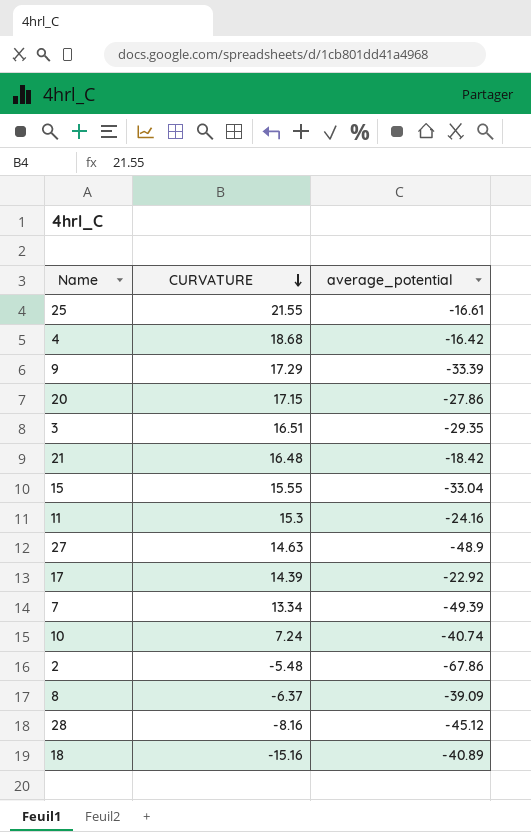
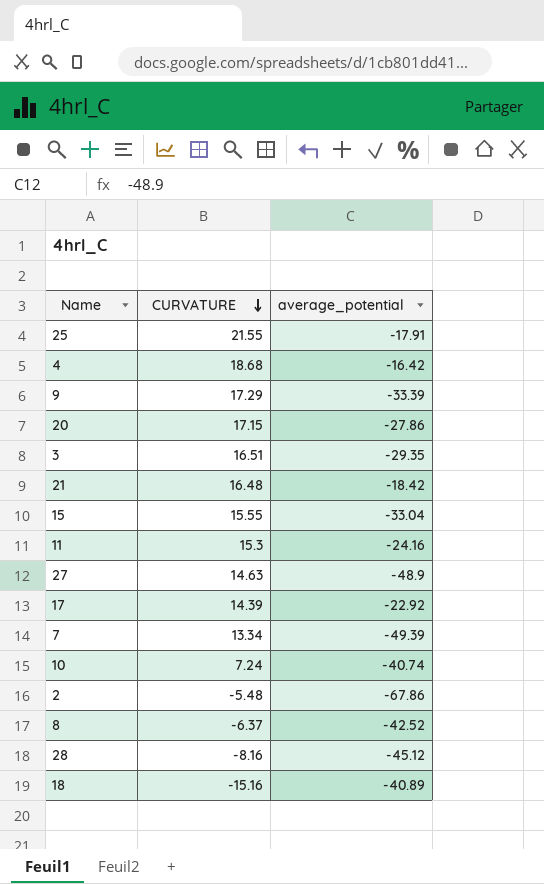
25 | average_potential: -16.61 -> -17.91
8 | average_potential: -39.09 -> -42.52

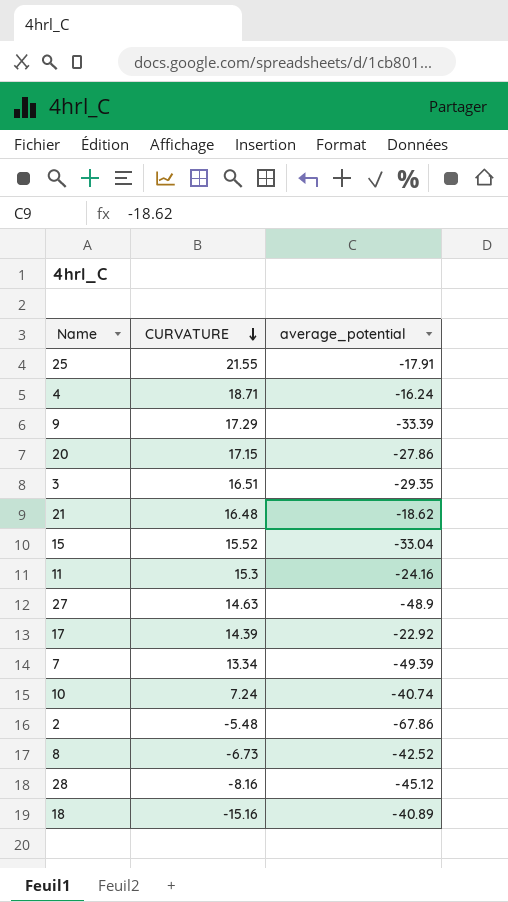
4 | CURVATURE: 18.68 -> 18.71
4 | average_potential: -16.42 -> -16.24
21 | average_potential: -18.42 -> -18.62
15 | CURVATURE: 15.55 -> 15.52
8 | CURVATURE: -6.37 -> -6.73

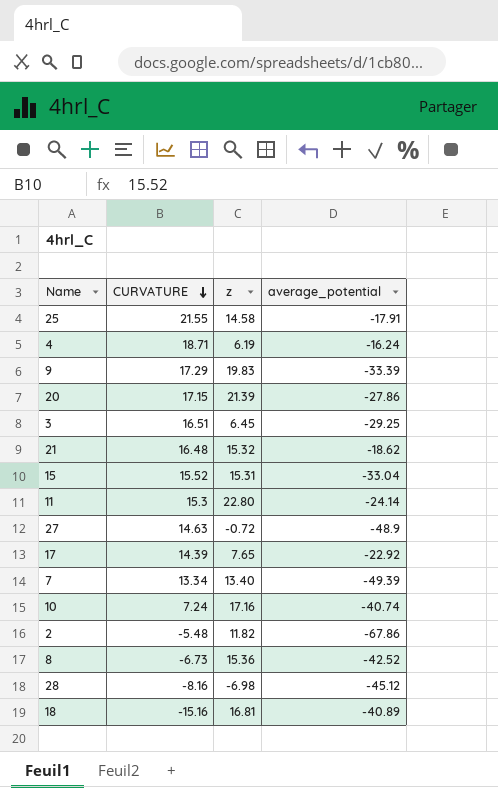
column z | position: none -> 3
3 | average_potential: -29.35 -> -29.25
11 | average_potential: -24.16 -> -24.14

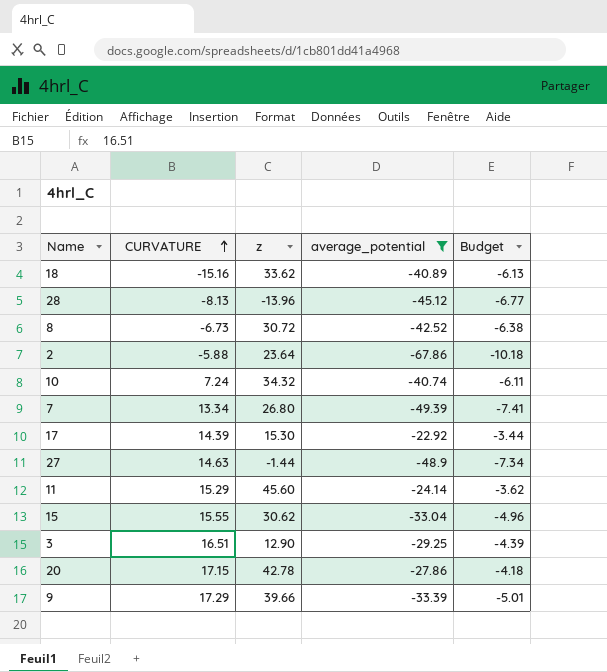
filter: none -> average_potential <= -22.92
row order: CURVATURE descending -> CURVATURE ascending
column Budget | formula: none -> [average_potential] * 0.15
18 | z: 16.81 -> 33.62
28 | CURVATURE: -8.16 -> -8.13
28 | z: -6.98 -> -13.96
8 | z: 15.36 -> 30.72
2 | CURVATURE: -5.48 -> -5.88
2 | z: 11.82 -> 23.64
10 | z: 17.16 -> 34.32
7 | z: 13.40 -> 26.80
17 | z: 7.65 -> 15.30
27 | z: -0.72 -> -1.44
11 | CURVATURE: 15.3 -> 15.29
11 | z: 22.80 -> 45.60
15 | CURVATURE: 15.52 -> 15.55
15 | z: 15.31 -> 30.62
3 | z: 6.45 -> 12.90
20 | z: 21.39 -> 42.78
9 | z: 19.83 -> 39.66

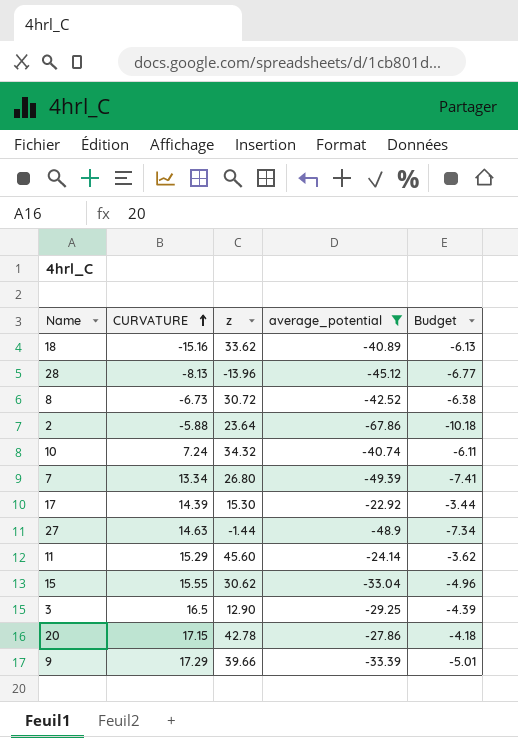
3 | CURVATURE: 16.51 -> 16.5

